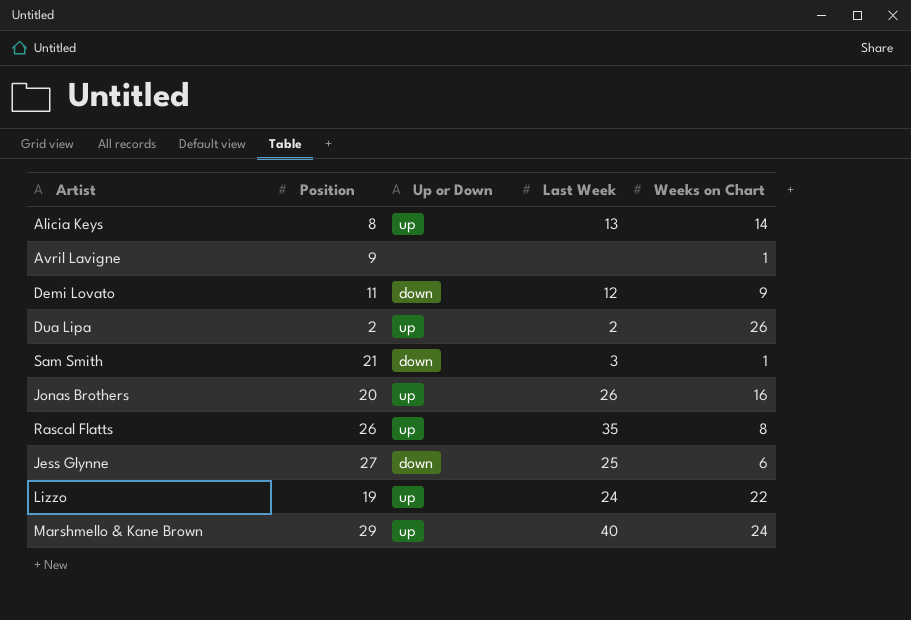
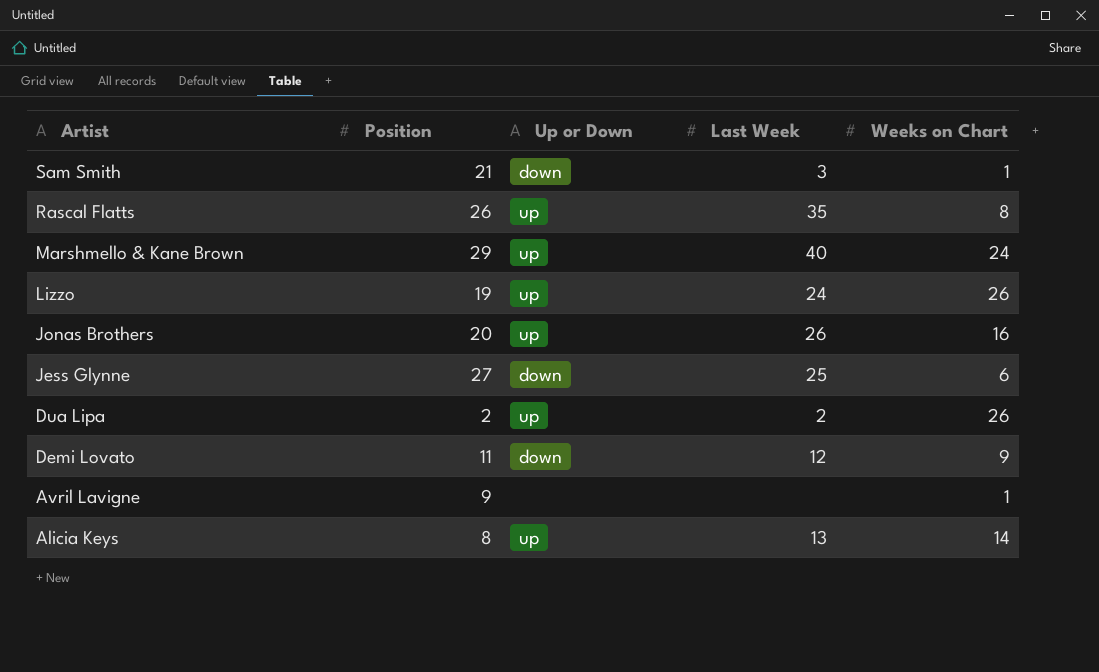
row order: none -> Artist descending
Lizzo | Weeks on Chart: 22 -> 26

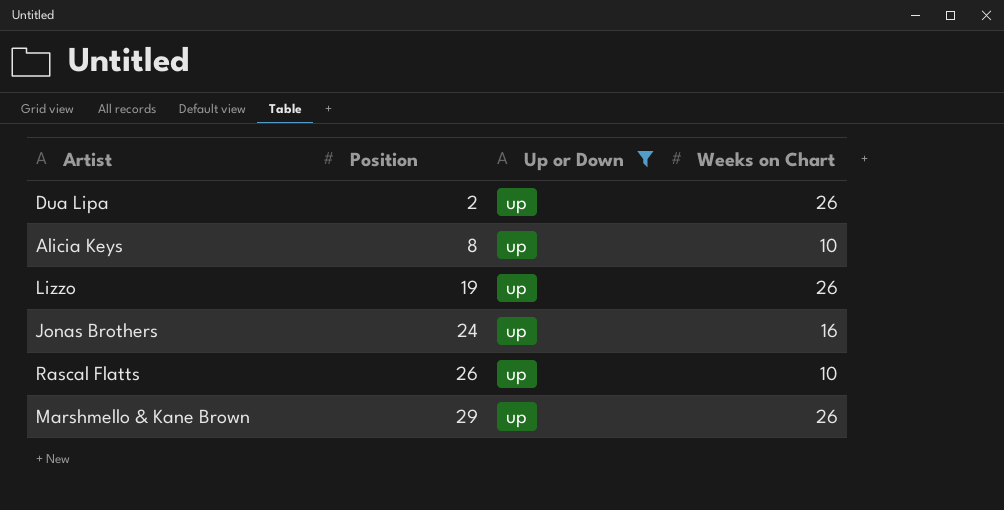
filter: none -> Up or Down = up
row order: Artist descending -> Position ascending
column Last Week | position: 4 -> none
Alicia Keys | Weeks on Chart: 14 -> 10
Jonas Brothers | Position: 20 -> 24
Rascal Flatts | Weeks on Chart: 8 -> 10
Marshmello & Kane Brown | Weeks on Chart: 24 -> 26

